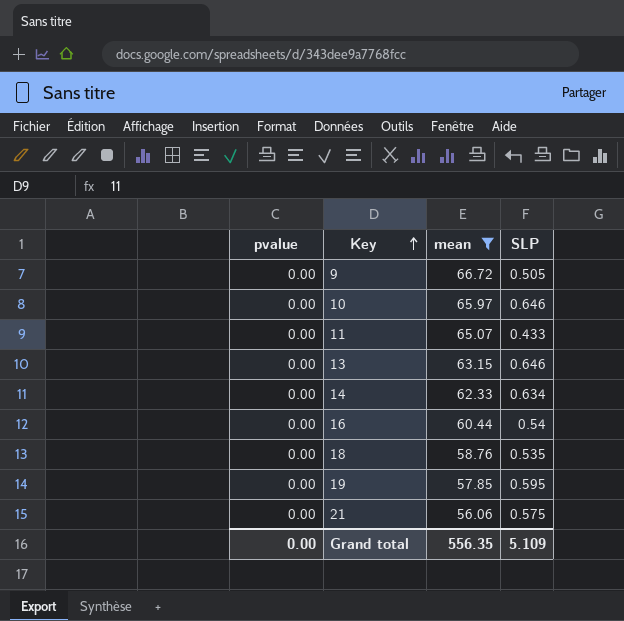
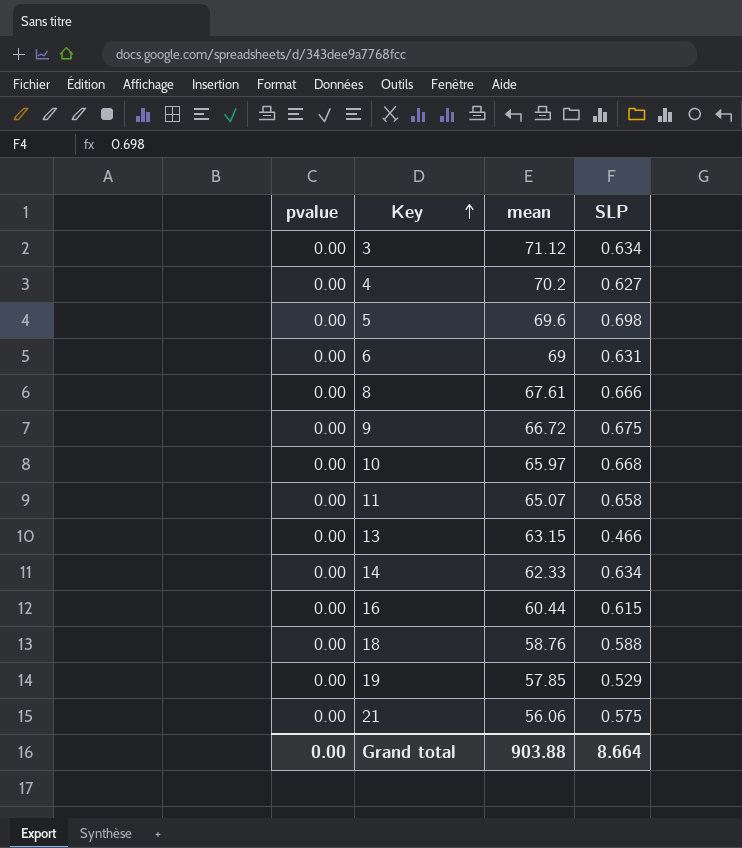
filter: mean <= 66.72 -> none
9 | SLP: 0.505 -> 0.675
10 | SLP: 0.646 -> 0.668
11 | SLP: 0.433 -> 0.658
13 | SLP: 0.646 -> 0.466
16 | SLP: 0.54 -> 0.615
18 | SLP: 0.535 -> 0.588
19 | SLP: 0.595 -> 0.529
Grand total | mean: 556.35 -> 903.88
Grand total | SLP: 5.109 -> 8.664

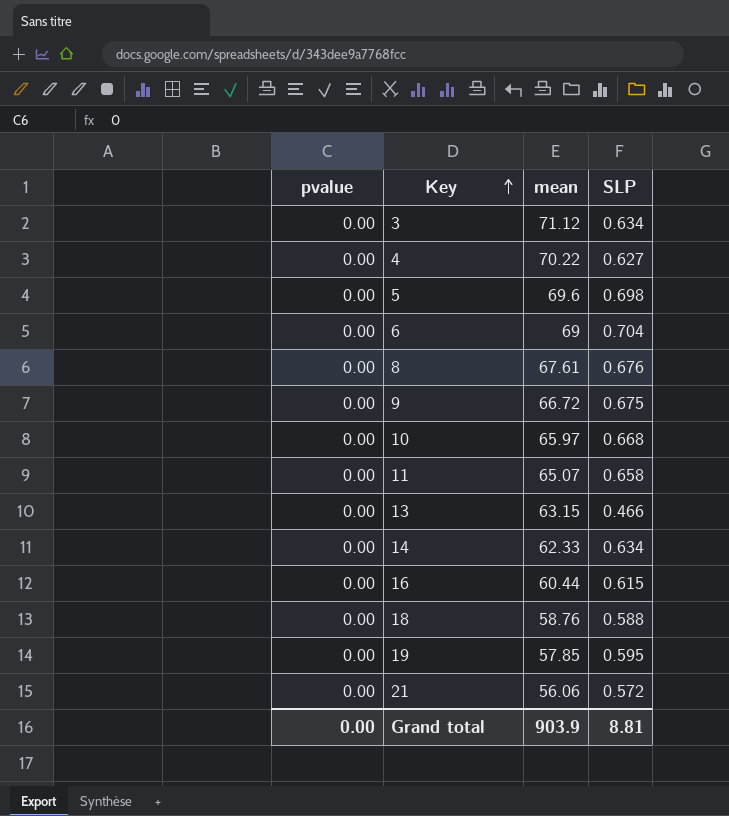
4 | mean: 70.2 -> 70.22
6 | SLP: 0.631 -> 0.704
8 | SLP: 0.666 -> 0.676
19 | SLP: 0.529 -> 0.595
21 | SLP: 0.575 -> 0.572
Grand total | mean: 903.88 -> 903.9
Grand total | SLP: 8.664 -> 8.81

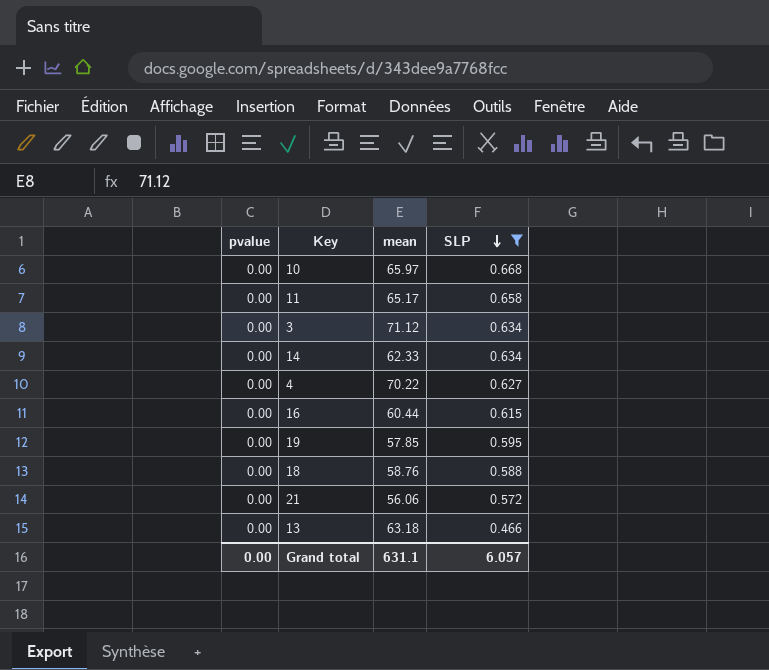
filter: none -> SLP <= 0.668
row order: Key ascending -> SLP descending
11 | mean: 65.07 -> 65.17
13 | mean: 63.15 -> 63.18
Grand total | mean: 903.9 -> 631.1
Grand total | SLP: 8.81 -> 6.057

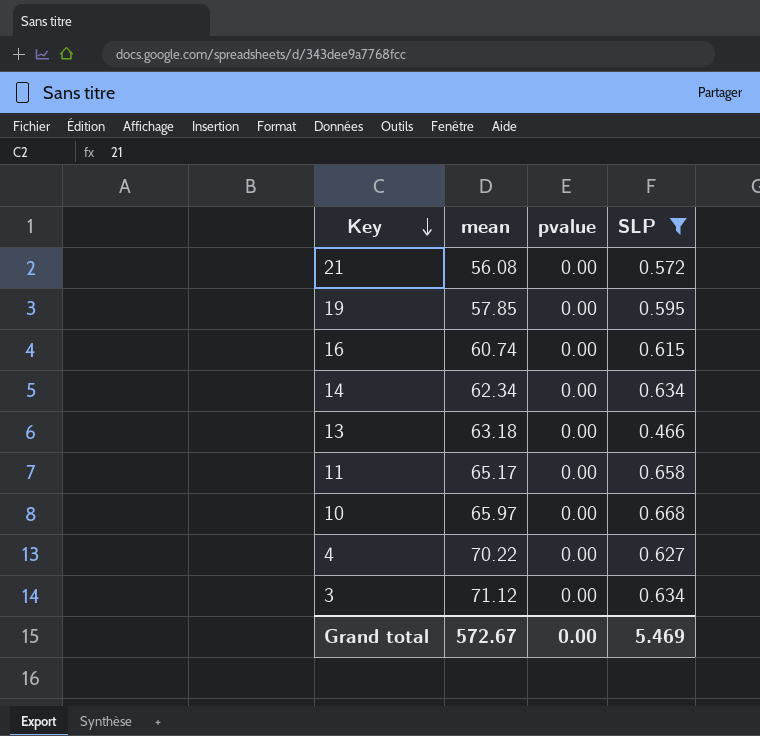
row order: SLP descending -> Key descending
column pvalue | position: 1 -> 3
row 18: 0.00 | 58.76 | 0.588 -> none
21 | mean: 56.06 -> 56.08
16 | mean: 60.44 -> 60.74
14 | mean: 62.33 -> 62.34
Grand total | mean: 631.1 -> 572.67
Grand total | SLP: 6.057 -> 5.469

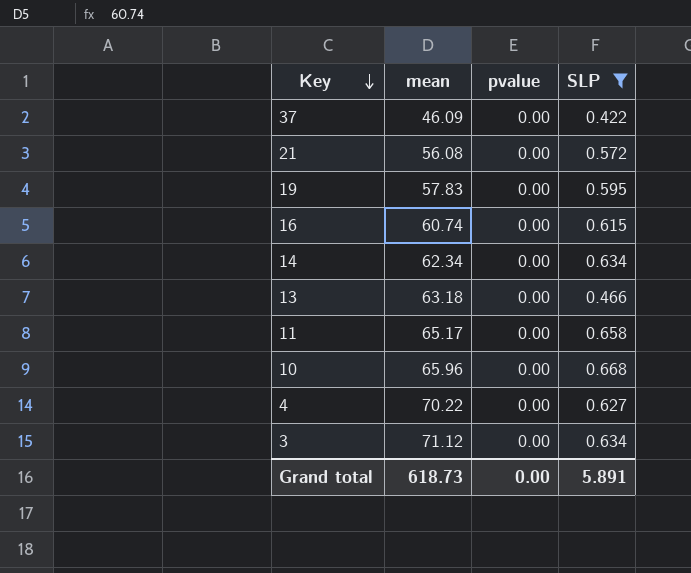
row 37: none -> 46.09 | 0.00 | 0.422
19 | mean: 57.85 -> 57.83
10 | mean: 65.97 -> 65.96
Grand total | mean: 572.67 -> 618.73
Grand total | SLP: 5.469 -> 5.891

